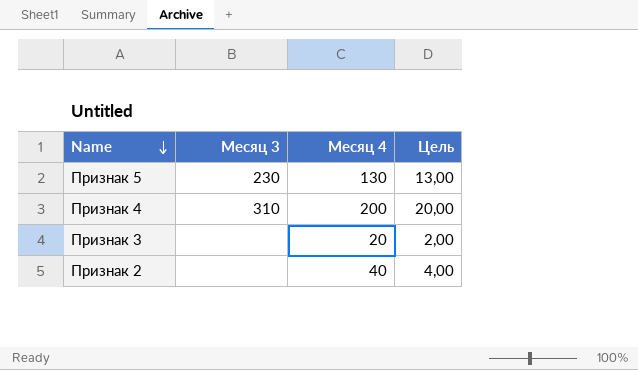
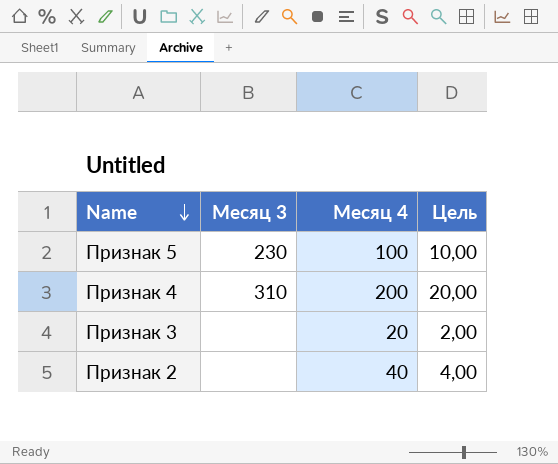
Признак 5 | Месяц 4: 130 -> 100
Признак 5 | Цель: 13,00 -> 10,00

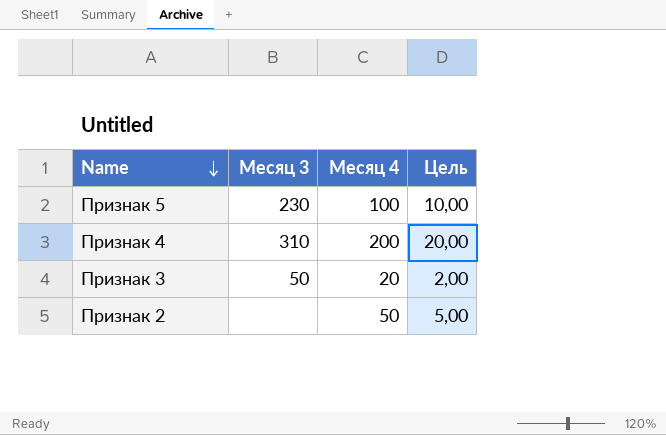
Признак 3 | Месяц 3: none -> 50
Признак 2 | Месяц 4: 40 -> 50
Признак 2 | Цель: 4,00 -> 5,00

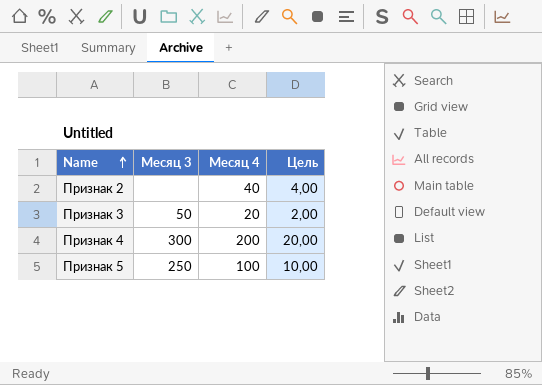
row order: Name descending -> Name ascending
Признак 2 | Месяц 4: 50 -> 40
Признак 2 | Цель: 5,00 -> 4,00
Признак 4 | Месяц 3: 310 -> 300
Признак 5 | Месяц 3: 230 -> 250

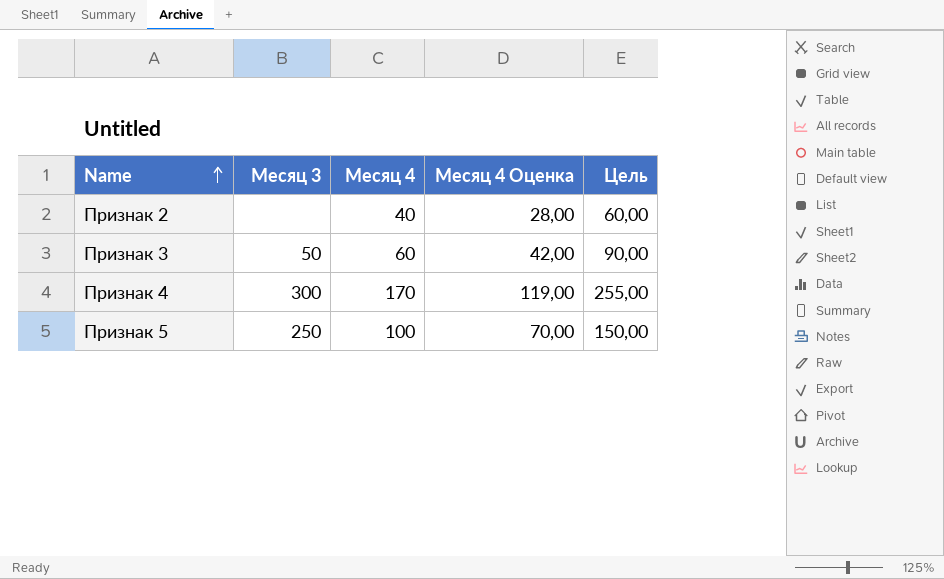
column Месяц 4 Оценка | formula: none -> [Месяц 4] * 0,7
column Цель | formula: [Месяц 4] * 0,1 -> [Месяц 4] * 1,5
Признак 3 | Месяц 4: 20 -> 60
Признак 4 | Месяц 4: 200 -> 170

